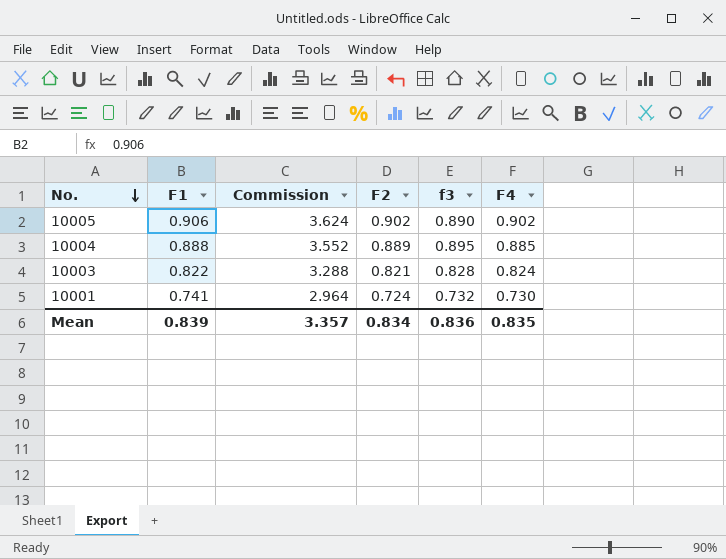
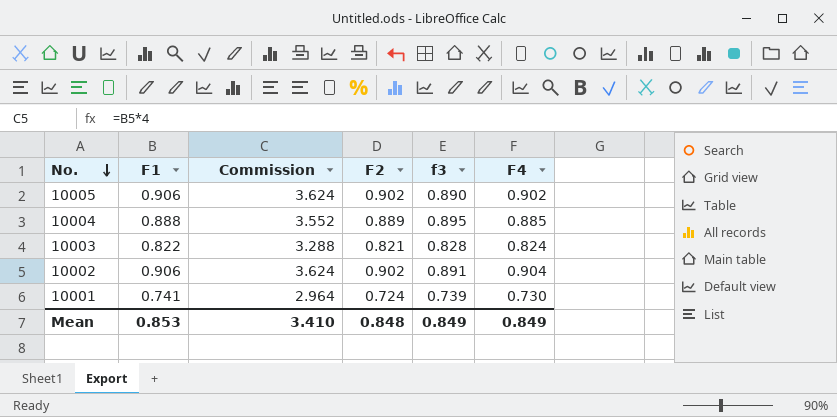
row 10002: none -> 0.906 | 3.624 | 0.902 | 0.891 | 0.904
10001 | f3: 0.732 -> 0.739
Mean | F1: 0.839 -> 0.853
Mean | Commission: 3.357 -> 3.410
Mean | F2: 0.834 -> 0.848
Mean | f3: 0.836 -> 0.849
Mean | F4: 0.835 -> 0.849

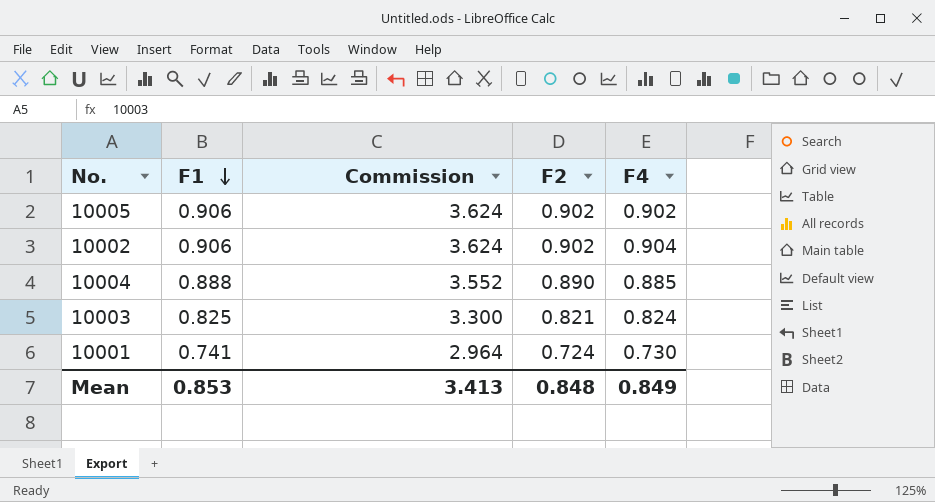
row order: No. descending -> F1 descending
column f3 | position: 5 -> none
10004 | F2: 0.889 -> 0.890
10003 | F1: 0.822 -> 0.825
10003 | Commission: 3.288 -> 3.300
Mean | Commission: 3.410 -> 3.413

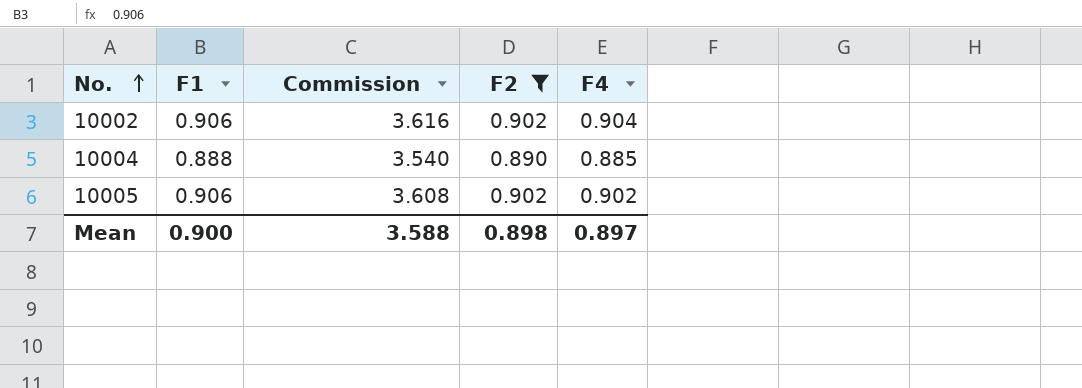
filter: none -> F2 >= 0.890
row order: F1 descending -> No. ascending
column Commission | formula: [F1] * 4 -> [F4] * 4
Mean | F1: 0.853 -> 0.900
Mean | Commission: 3.413 -> 3.588
Mean | F2: 0.848 -> 0.898
Mean | F4: 0.849 -> 0.897

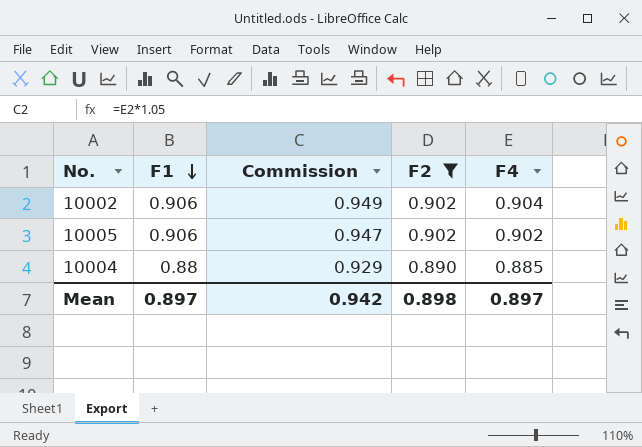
row order: No. ascending -> F1 descending
column Commission | formula: [F4] * 4 -> [F4] * 1.05
10004 | F1: 0.888 -> 0.88
Mean | F1: 0.900 -> 0.897
Mean | Commission: 3.588 -> 0.942

